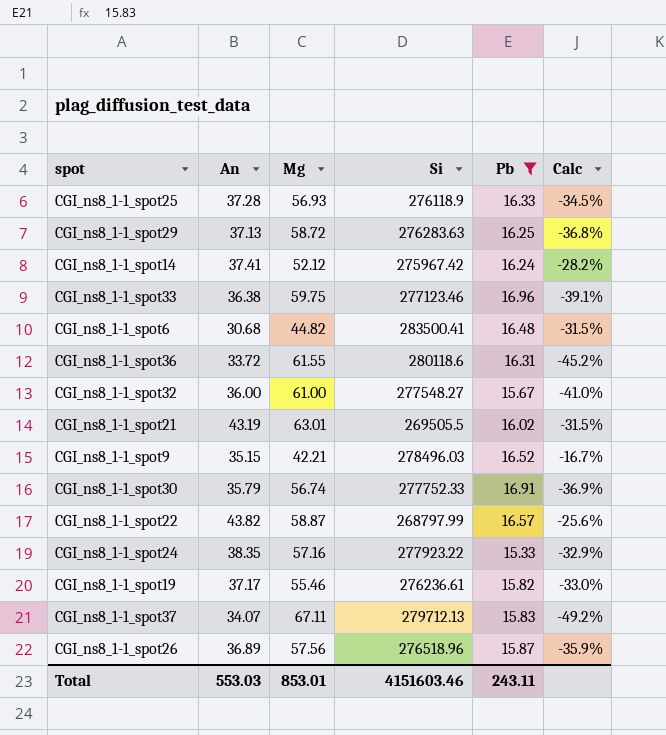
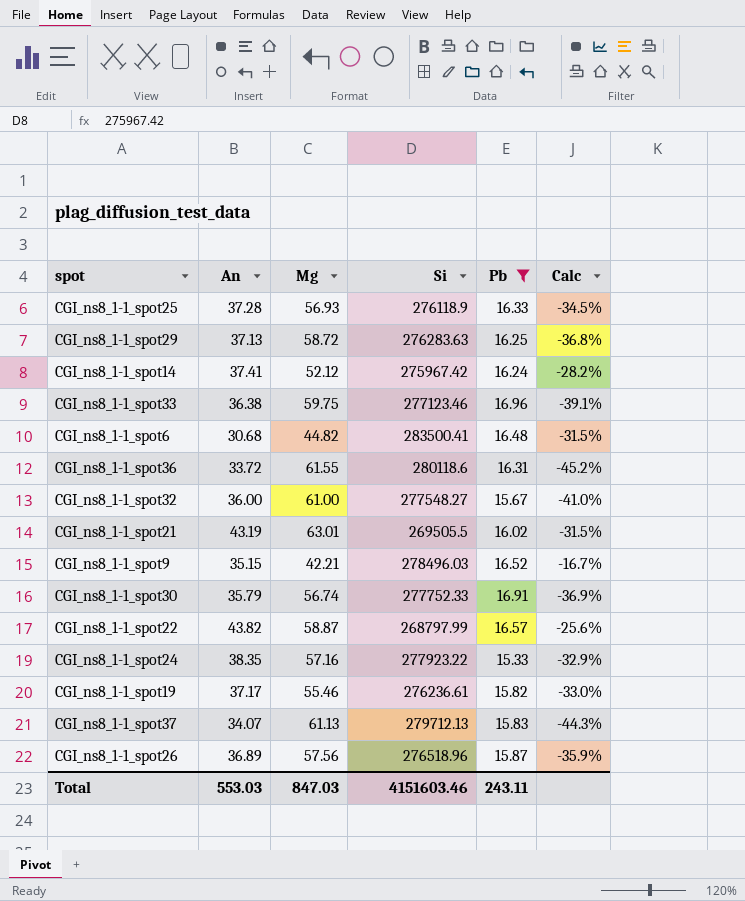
CGI_ns8_1-1_spot37 | Mg: 67.11 -> 61.13
CGI_ns8_1-1_spot37 | Calc: -49.2% -> -44.3%
Total | Mg: 853.01 -> 847.03

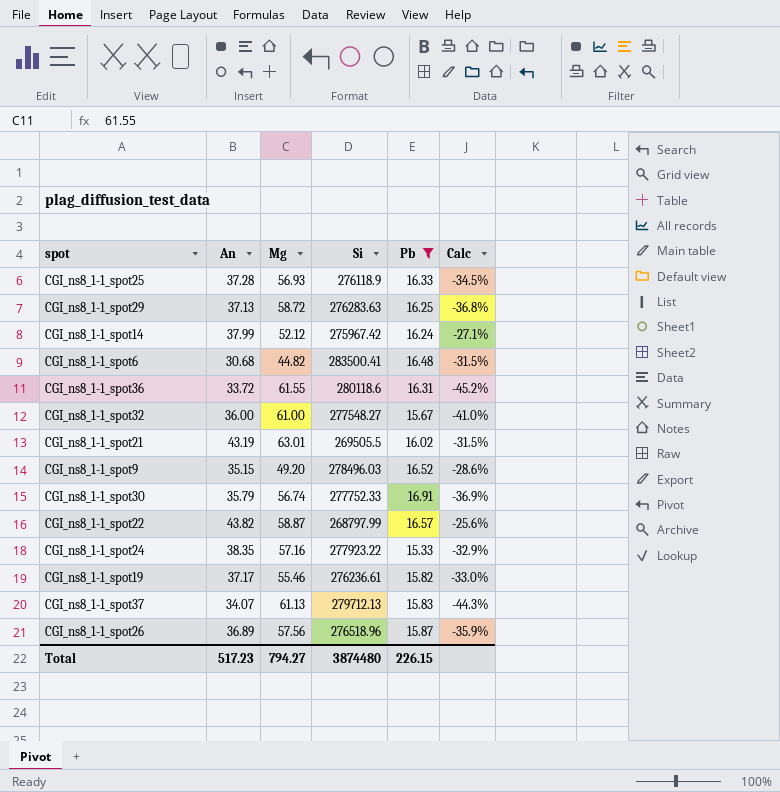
row CGI_ns8_1-1_spot33: 36.38 | 59.75 | 277123.46 | 16.96 | -39.1% -> none
CGI_ns8_1-1_spot14 | An: 37.41 -> 37.99
CGI_ns8_1-1_spot14 | Calc: -28.2% -> -27.1%
CGI_ns8_1-1_spot9 | Mg: 42.21 -> 49.20
CGI_ns8_1-1_spot9 | Calc: -16.7% -> -28.6%
Total | An: 553.03 -> 517.23
Total | Mg: 847.03 -> 794.27
Total | Si: 4151603.46 -> 3874480
Total | Pb: 243.11 -> 226.15

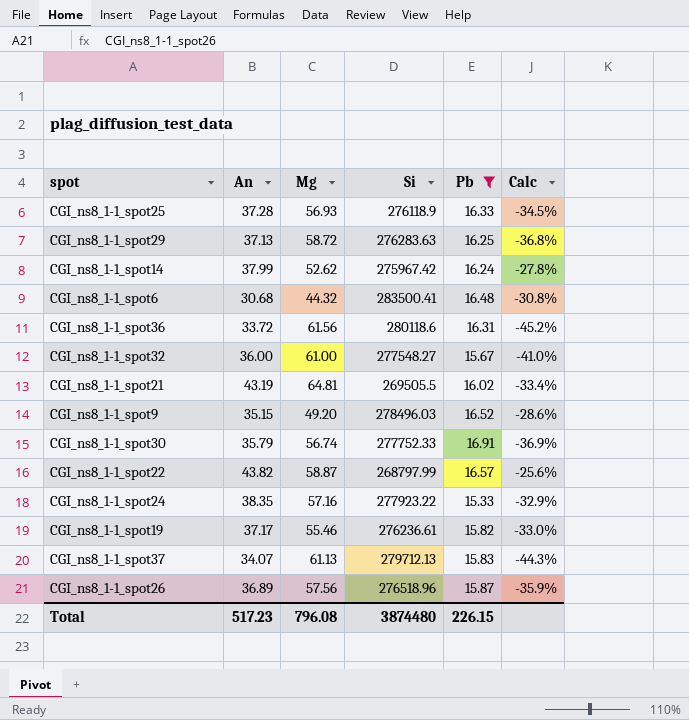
CGI_ns8_1-1_spot14 | Mg: 52.12 -> 52.62
CGI_ns8_1-1_spot14 | Calc: -27.1% -> -27.8%
CGI_ns8_1-1_spot6 | Mg: 44.82 -> 44.32
CGI_ns8_1-1_spot6 | Calc: -31.5% -> -30.8%
CGI_ns8_1-1_spot36 | Mg: 61.55 -> 61.56
CGI_ns8_1-1_spot21 | Mg: 63.01 -> 64.81
CGI_ns8_1-1_spot21 | Calc: -31.5% -> -33.4%
Total | Mg: 794.27 -> 796.08

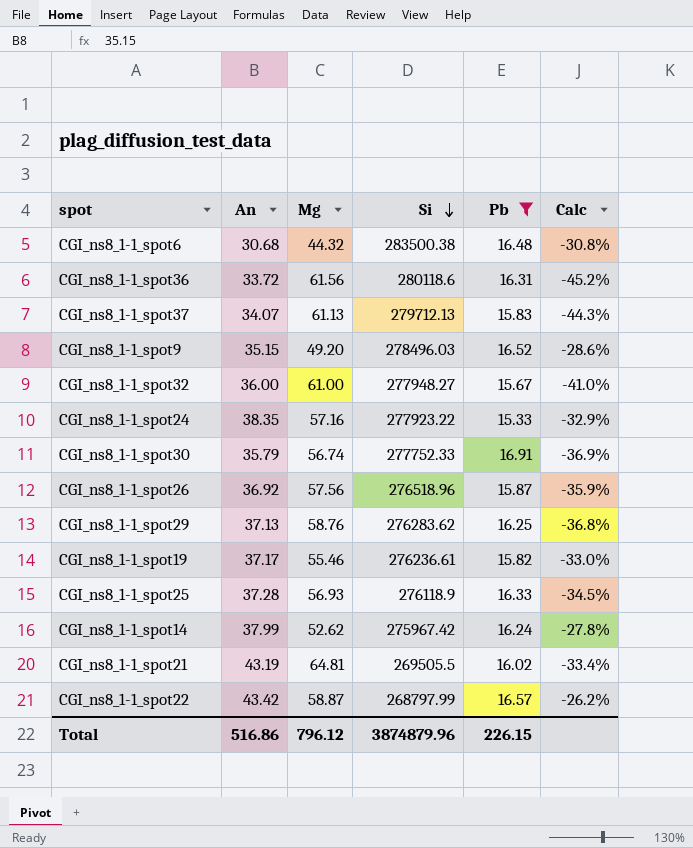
row order: none -> Si descending
CGI_ns8_1-1_spot6 | Si: 283500.41 -> 283500.38
CGI_ns8_1-1_spot32 | Si: 277548.27 -> 277948.27
CGI_ns8_1-1_spot26 | An: 36.89 -> 36.92
CGI_ns8_1-1_spot29 | Mg: 58.72 -> 58.76
CGI_ns8_1-1_spot29 | Si: 276283.63 -> 276283.62
CGI_ns8_1-1_spot22 | An: 43.82 -> 43.42
CGI_ns8_1-1_spot22 | Calc: -25.6% -> -26.2%
Total | An: 517.23 -> 516.86
Total | Mg: 796.08 -> 796.12
Total | Si: 3874480 -> 3874879.96

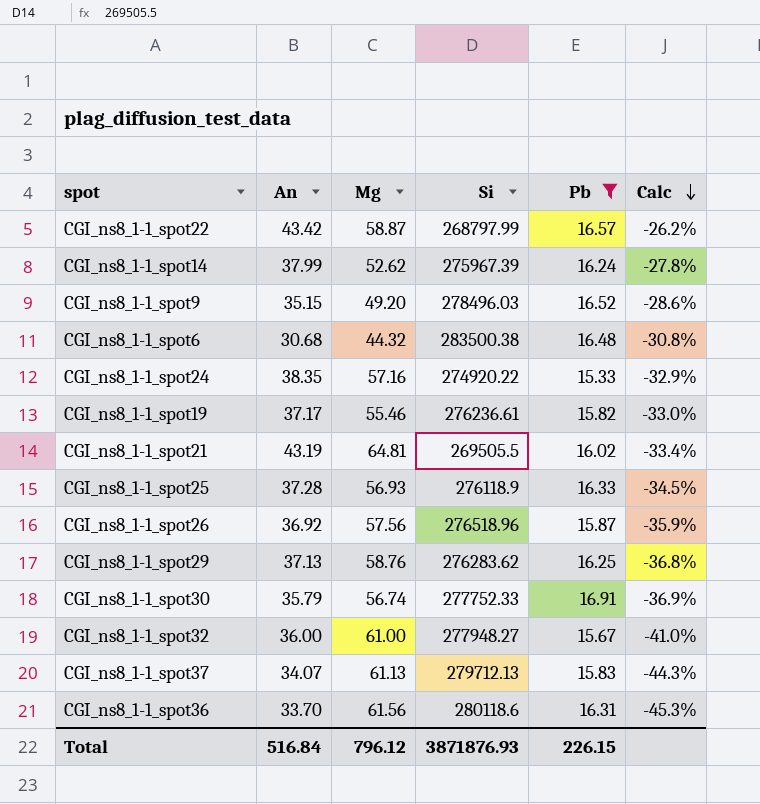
row order: Si descending -> Calc descending
CGI_ns8_1-1_spot14 | Si: 275967.42 -> 275967.39
CGI_ns8_1-1_spot24 | Si: 277923.22 -> 274920.22
CGI_ns8_1-1_spot36 | An: 33.72 -> 33.70
CGI_ns8_1-1_spot36 | Calc: -45.2% -> -45.3%
Total | An: 516.86 -> 516.84
Total | Si: 3874879.96 -> 3871876.93

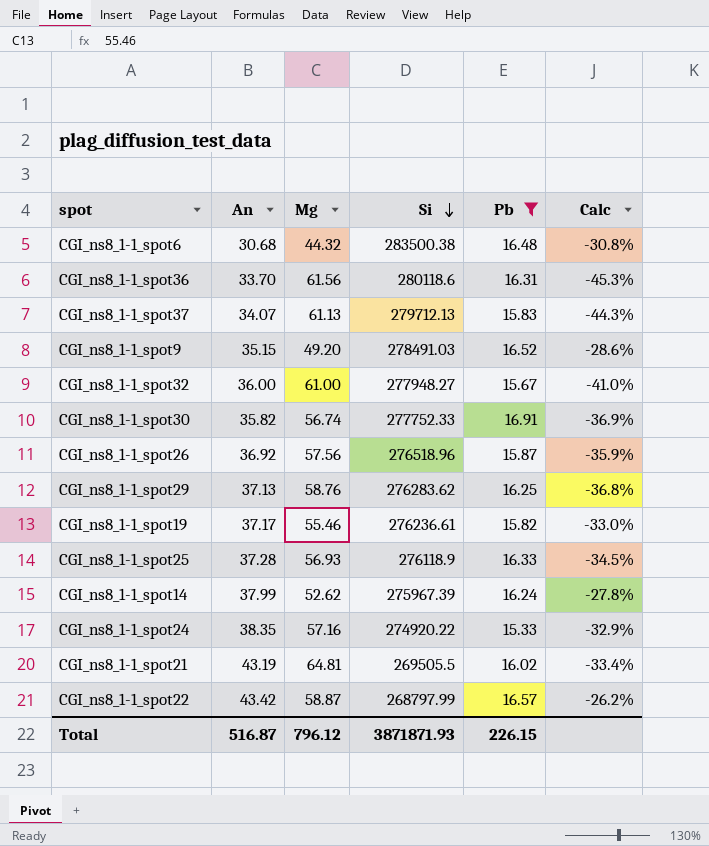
row order: Calc descending -> Si descending
CGI_ns8_1-1_spot9 | Si: 278496.03 -> 278491.03
CGI_ns8_1-1_spot30 | An: 35.79 -> 35.82
Total | An: 516.84 -> 516.87
Total | Si: 3871876.93 -> 3871871.93

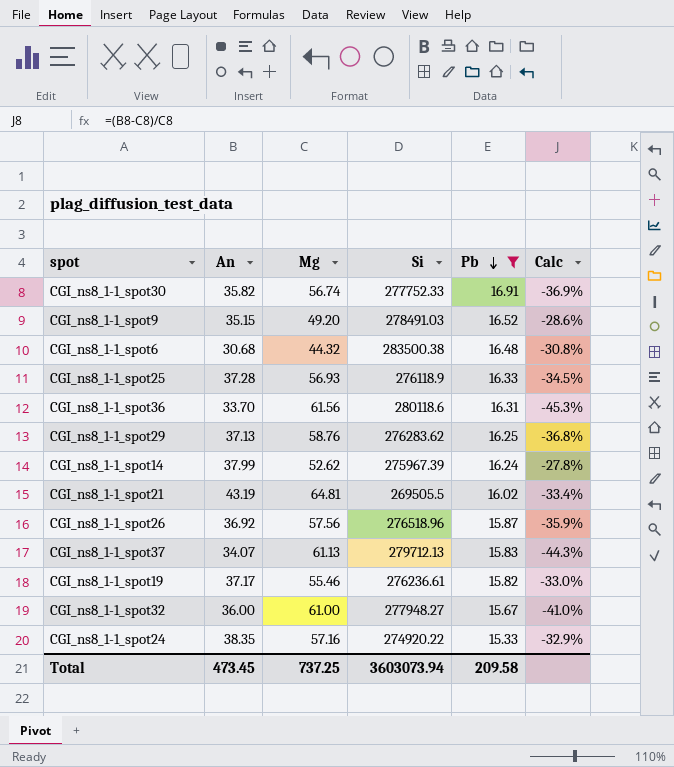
row order: Si descending -> Pb descending
row CGI_ns8_1-1_spot22: 43.42 | 58.87 | 268797.99 | 16.57 | -26.2% -> none
Total | An: 516.87 -> 473.45
Total | Mg: 796.12 -> 737.25
Total | Si: 3871871.93 -> 3603073.94
Total | Pb: 226.15 -> 209.58

